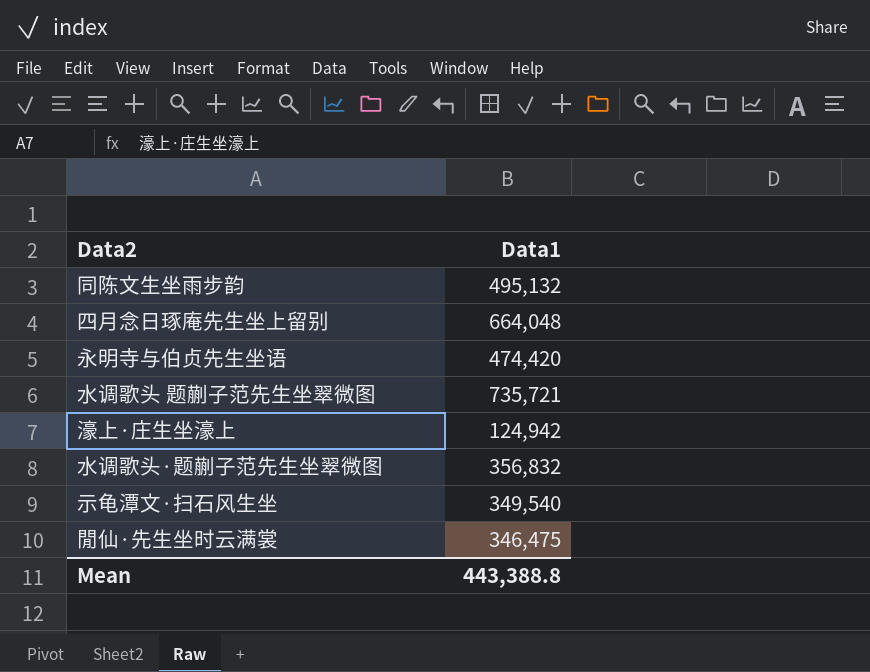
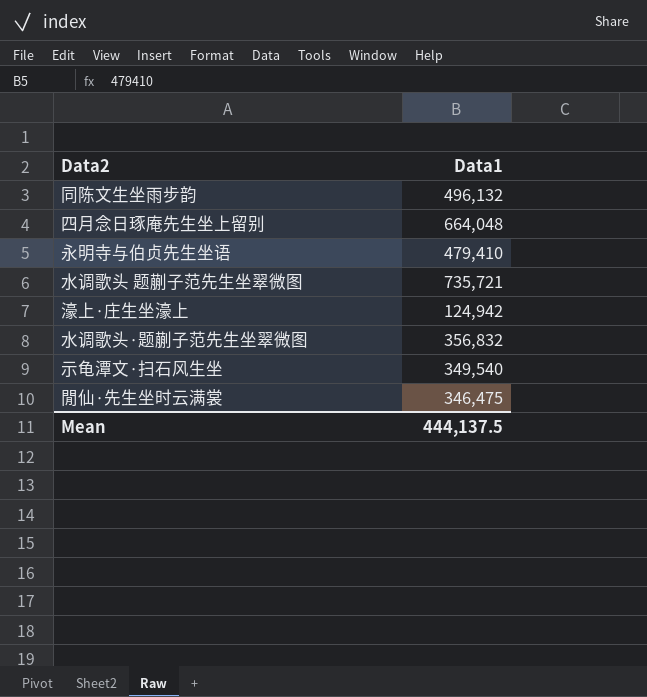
同陈文生坐雨步韵 | Data1: 495,132 -> 496,132
永明寺与伯贞先生坐语 | Data1: 474,420 -> 479,410
Mean | Data1: 443,388.8 -> 444,137.5

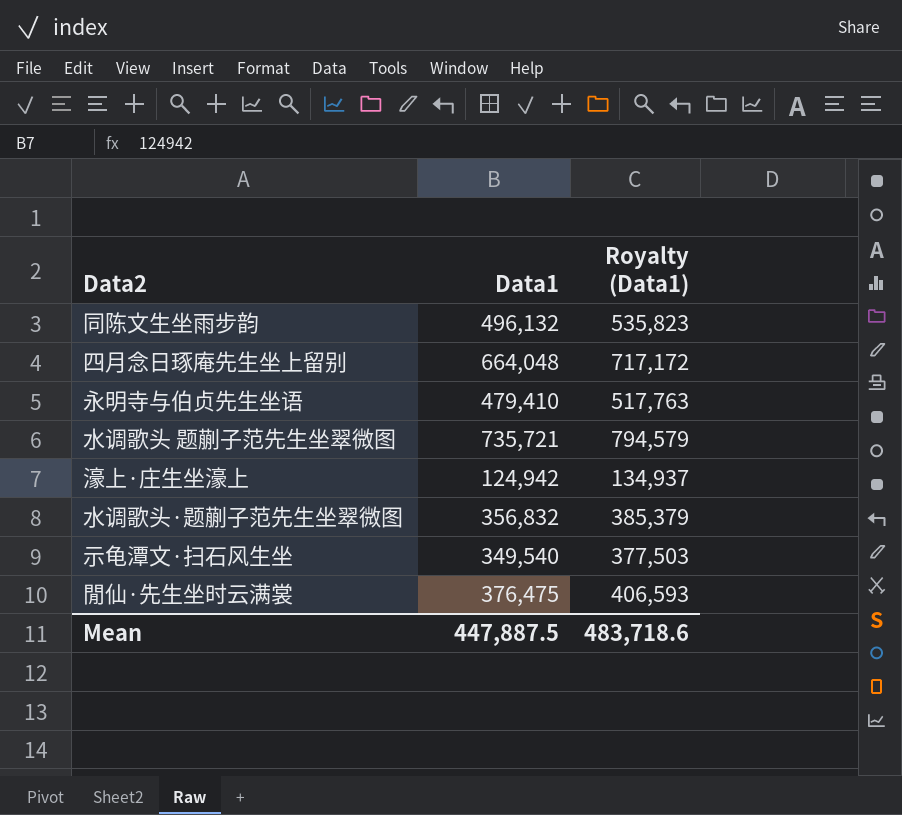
column Royalty (Data1) | formula: none -> [Data1] * 1.08
閒仙·先生坐时云满裳 | Data1: 346,475 -> 376,475
Mean | Data1: 444,137.5 -> 447,887.5

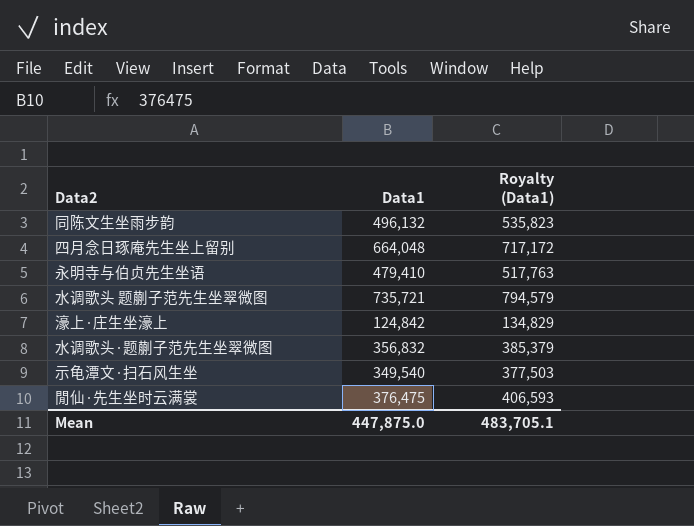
濠上·庄生坐濠上 | Data1: 124,942 -> 124,842
濠上·庄生坐濠上 | Royalty (Data1): 134,937 -> 134,829
Mean | Data1: 447,887.5 -> 447,875.0
Mean | Royalty (Data1): 483,718.6 -> 483,705.1

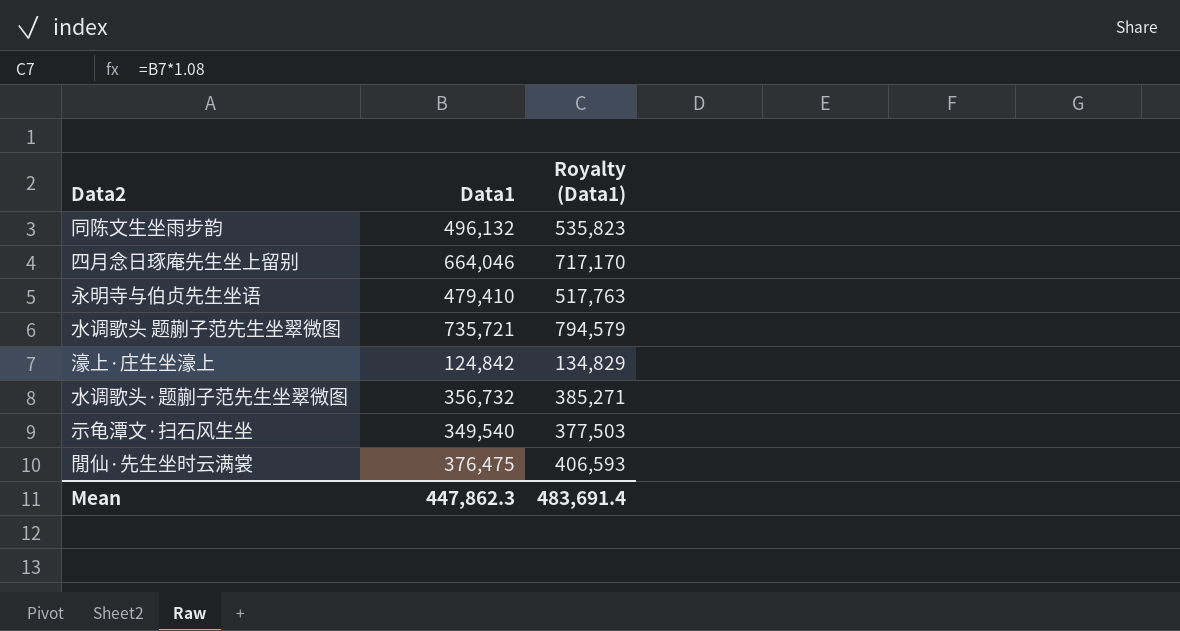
四月念日琢庵先生坐上留别 | Data1: 664,048 -> 664,046
四月念日琢庵先生坐上留别 | Royalty (Data1): 717,172 -> 717,170
水调歌头·题蒯子范先生坐翠微图 | Data1: 356,832 -> 356,732
水调歌头·题蒯子范先生坐翠微图 | Royalty (Data1): 385,379 -> 385,271
Mean | Data1: 447,875.0 -> 447,862.3
Mean | Royalty (Data1): 483,705.1 -> 483,691.4

